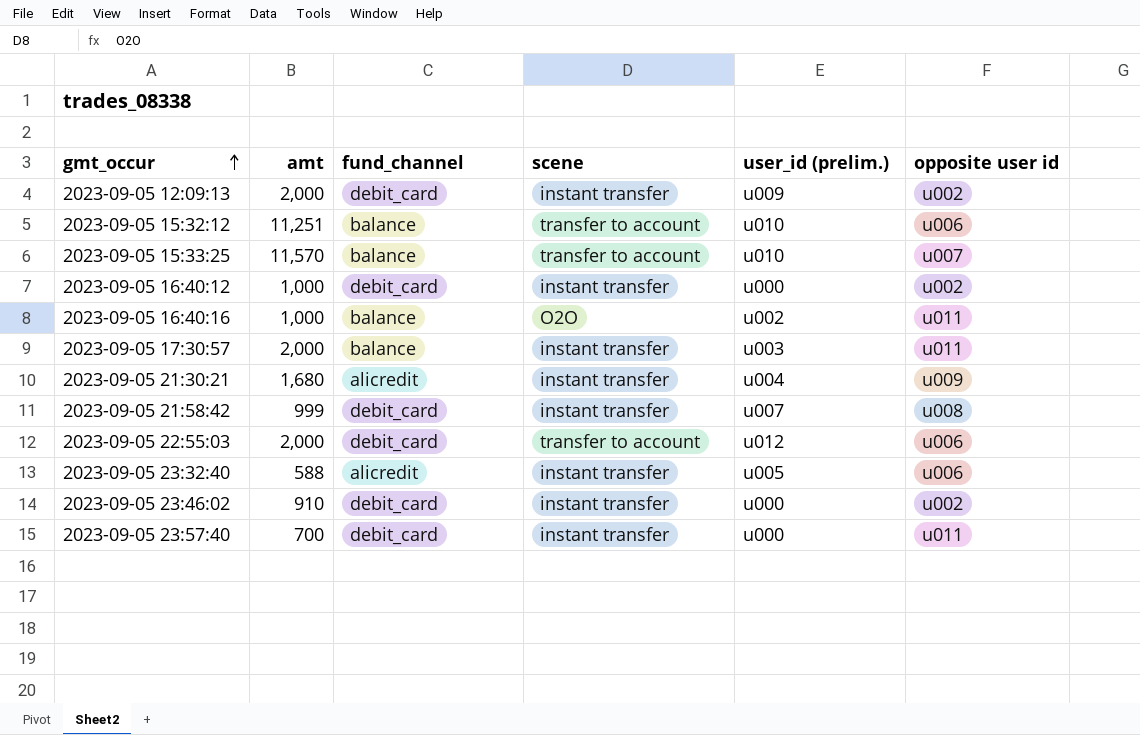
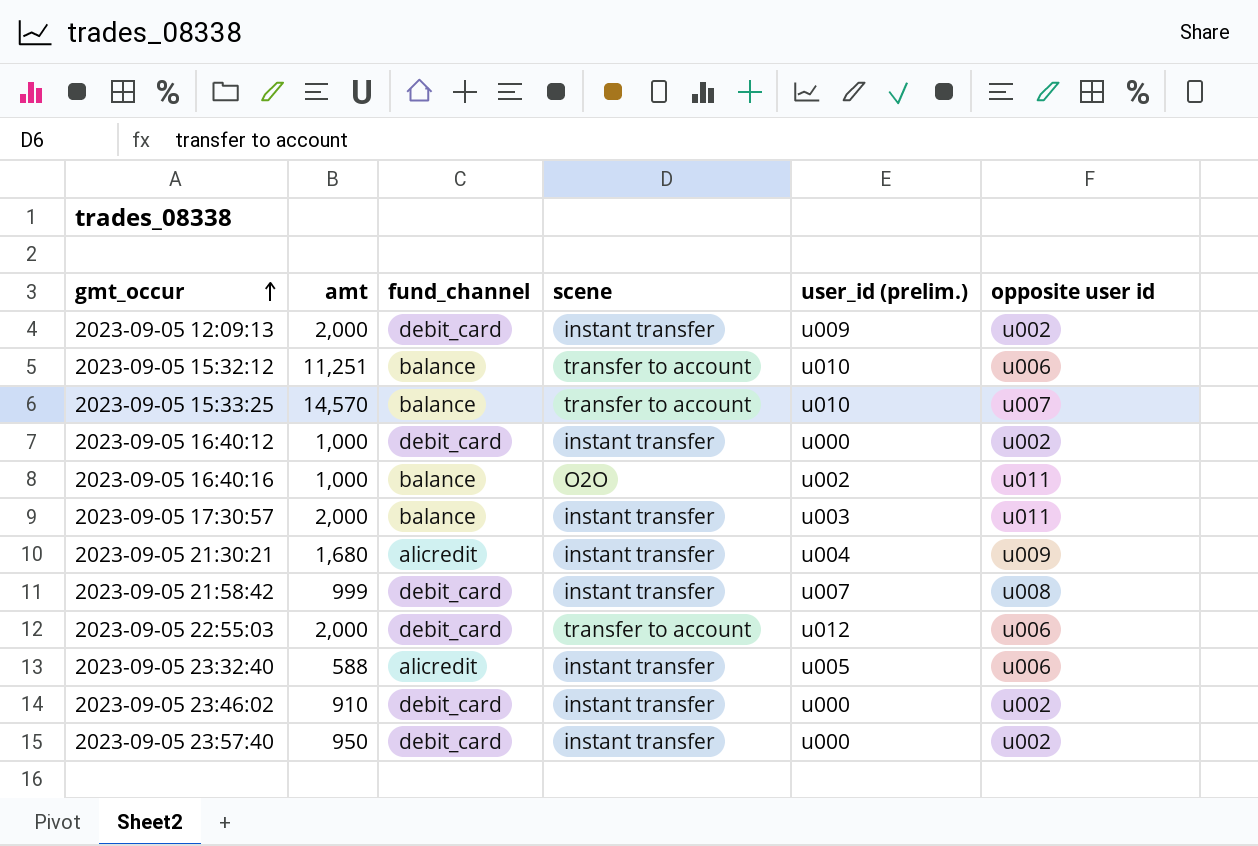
2023-09-05 15:33:25 | amt: 11,570 -> 14,570
2023-09-05 23:57:40 | amt: 700 -> 950
2023-09-05 23:57:40 | opposite user id: u011 -> u002

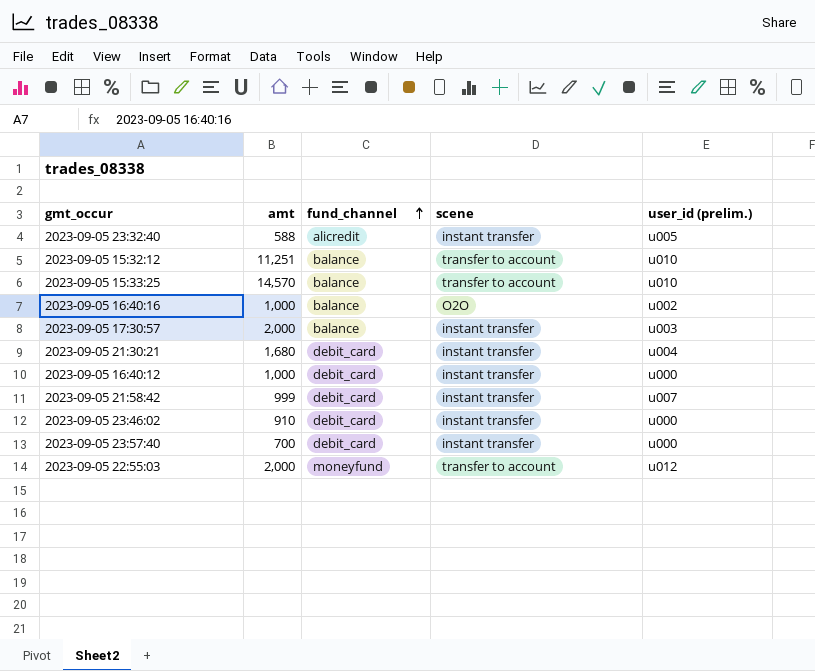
row order: gmt_occur ascending -> fund_channel ascending
column opposite user id | position: 6 -> none
row 2023-09-05 12:09:13: 2,000 | debit_card | instant transfer | u009 | u002 -> none
2023-09-05 21:30:21 | fund_channel: alicredit -> debit_card
2023-09-05 23:57:40 | amt: 950 -> 700
2023-09-05 22:55:03 | fund_channel: debit_card -> moneyfund

